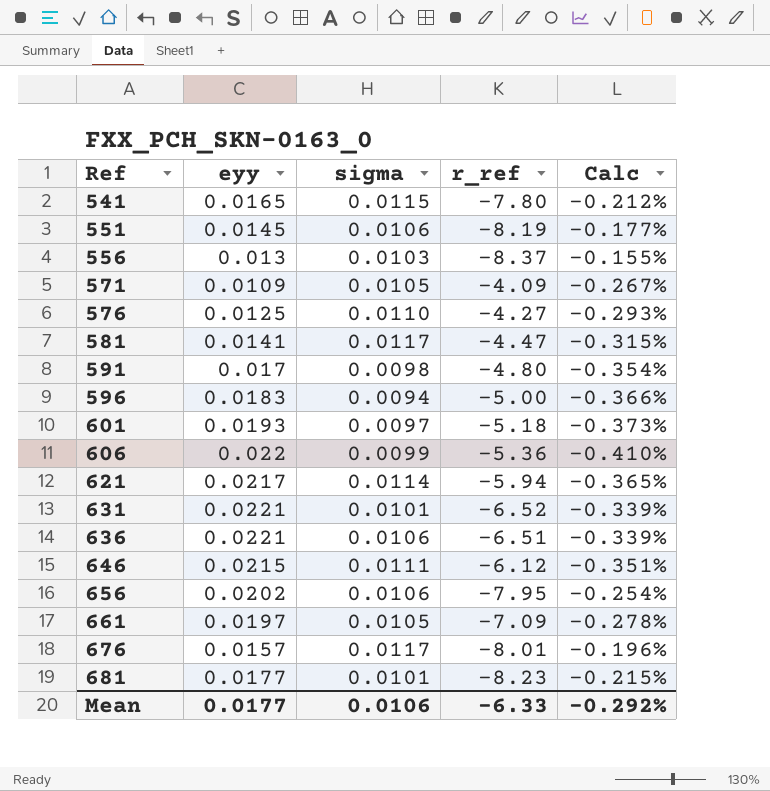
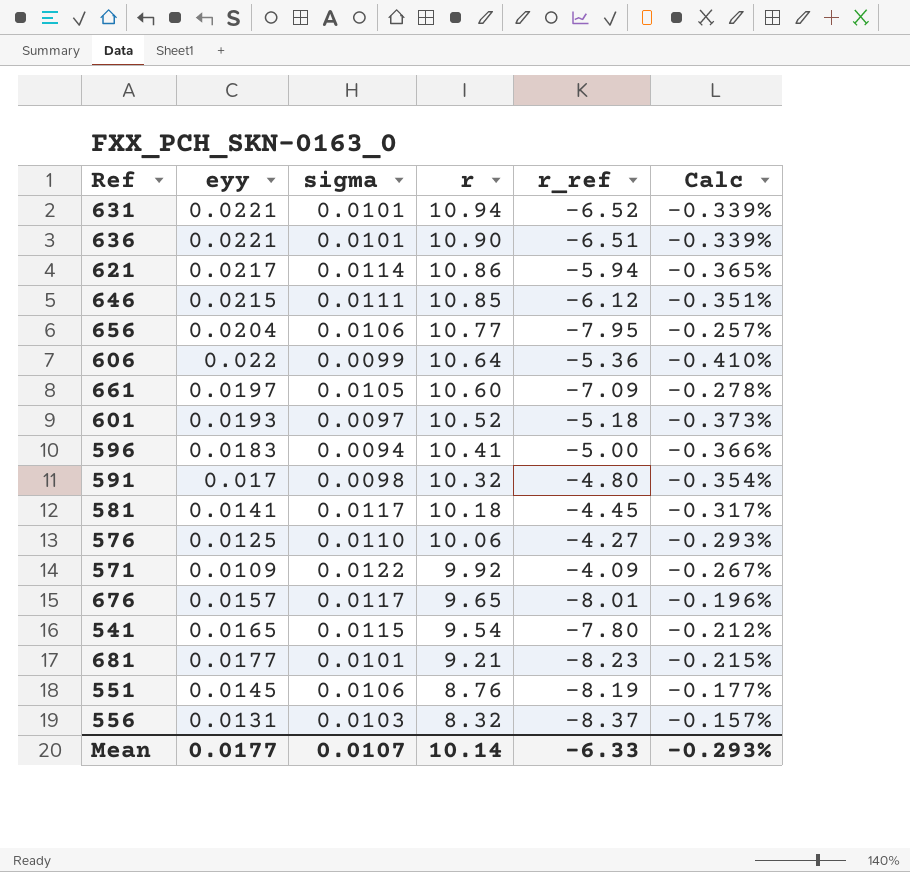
row order: Ref ascending -> r descending
column r | position: none -> 4
636 | sigma: 0.0106 -> 0.0101
656 | eyy: 0.0202 -> 0.0204
656 | Calc: -0.254% -> -0.257%
581 | r_ref: -4.47 -> -4.45
581 | Calc: -0.315% -> -0.317%
571 | sigma: 0.0105 -> 0.0122
556 | eyy: 0.013 -> 0.0131
556 | Calc: -0.155% -> -0.157%
Mean | sigma: 0.0106 -> 0.0107
Mean | Calc: -0.292% -> -0.293%

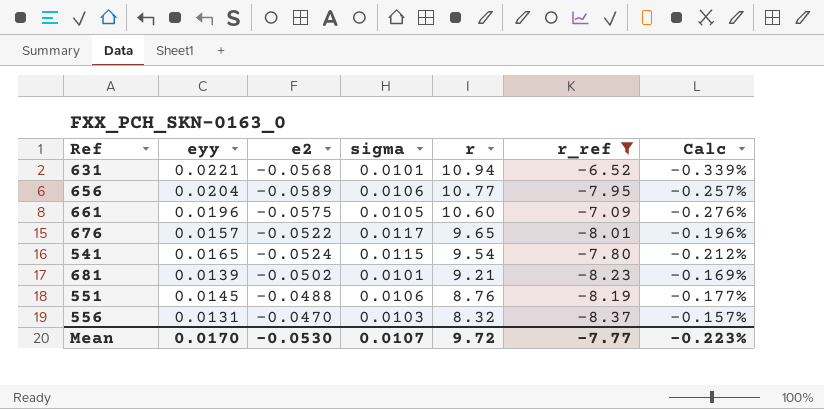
filter: none -> r_ref <= -6.52
column e2 | position: none -> 3
661 | eyy: 0.0197 -> 0.0196
661 | Calc: -0.278% -> -0.276%
681 | eyy: 0.0177 -> 0.0139
681 | Calc: -0.215% -> -0.169%
Mean | eyy: 0.0177 -> 0.0170
Mean | r: 10.14 -> 9.72
Mean | r_ref: -6.33 -> -7.77
Mean | Calc: -0.293% -> -0.223%

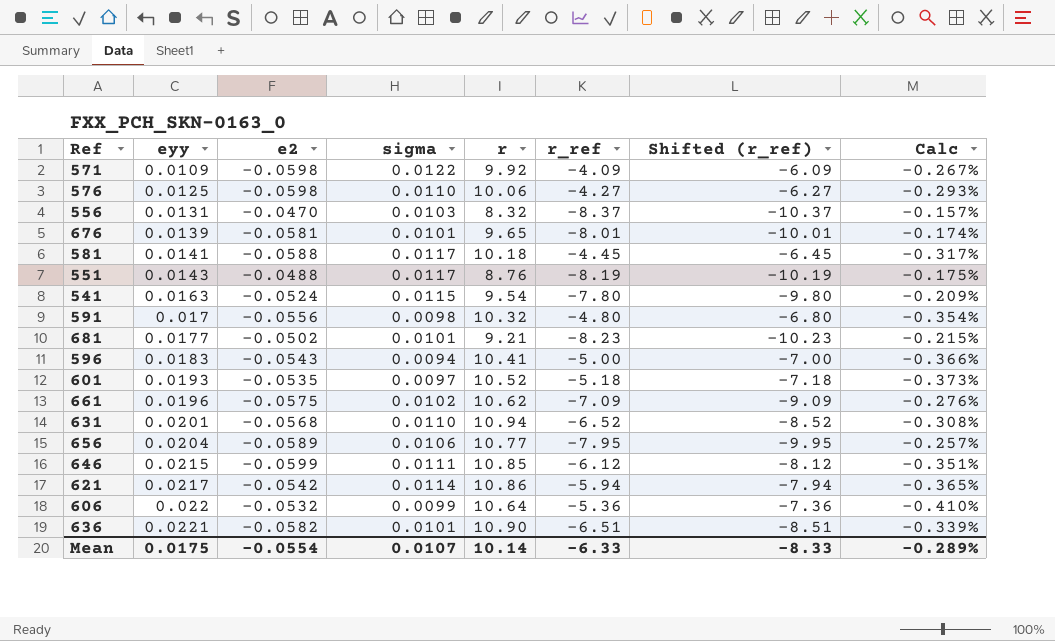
filter: r_ref <= -6.52 -> none
row order: r descending -> eyy ascending
column Shifted (r_ref) | formula: none -> [r_ref] - 2
676 | eyy: 0.0157 -> 0.0139
676 | e2: -0.0522 -> -0.0581
676 | sigma: 0.0117 -> 0.0101
676 | Calc: -0.196% -> -0.174%
551 | eyy: 0.0145 -> 0.0143
551 | sigma: 0.0106 -> 0.0117
551 | Calc: -0.177% -> -0.175%
541 | eyy: 0.0165 -> 0.0163
541 | Calc: -0.212% -> -0.209%
681 | eyy: 0.0139 -> 0.0177
681 | Calc: -0.169% -> -0.215%
661 | sigma: 0.0105 -> 0.0102
661 | r: 10.60 -> 10.62
631 | eyy: 0.0221 -> 0.0201
631 | sigma: 0.0101 -> 0.0110
631 | Calc: -0.339% -> -0.308%
Mean | eyy: 0.0170 -> 0.0175
Mean | e2: -0.0530 -> -0.0554
Mean | r: 9.72 -> 10.14
Mean | r_ref: -7.77 -> -6.33
Mean | Calc: -0.223% -> -0.289%

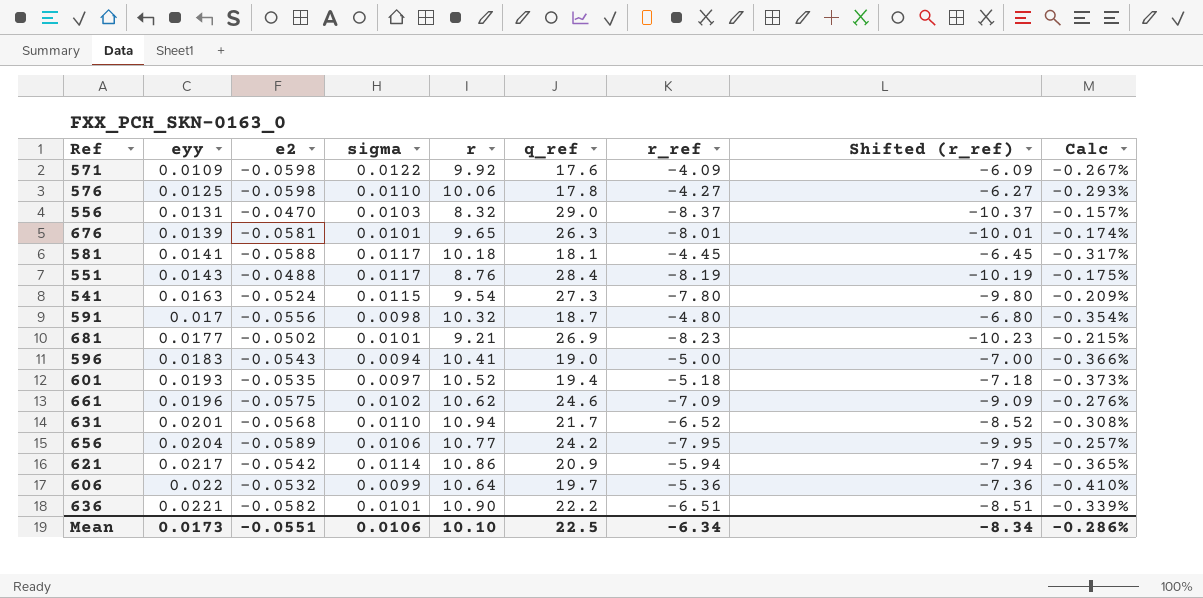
column q_ref | position: none -> 6
row 646: 0.0215 | -0.0599 | 0.0111 | 10.85 | -6.12 | -8.12 | -0.351% -> none
Mean | eyy: 0.0175 -> 0.0173
Mean | e2: -0.0554 -> -0.0551
Mean | sigma: 0.0107 -> 0.0106
Mean | r: 10.14 -> 10.10
Mean | r_ref: -6.33 -> -6.34
Mean | Shifted (r_ref): -8.33 -> -8.34
Mean | Calc: -0.289% -> -0.286%

